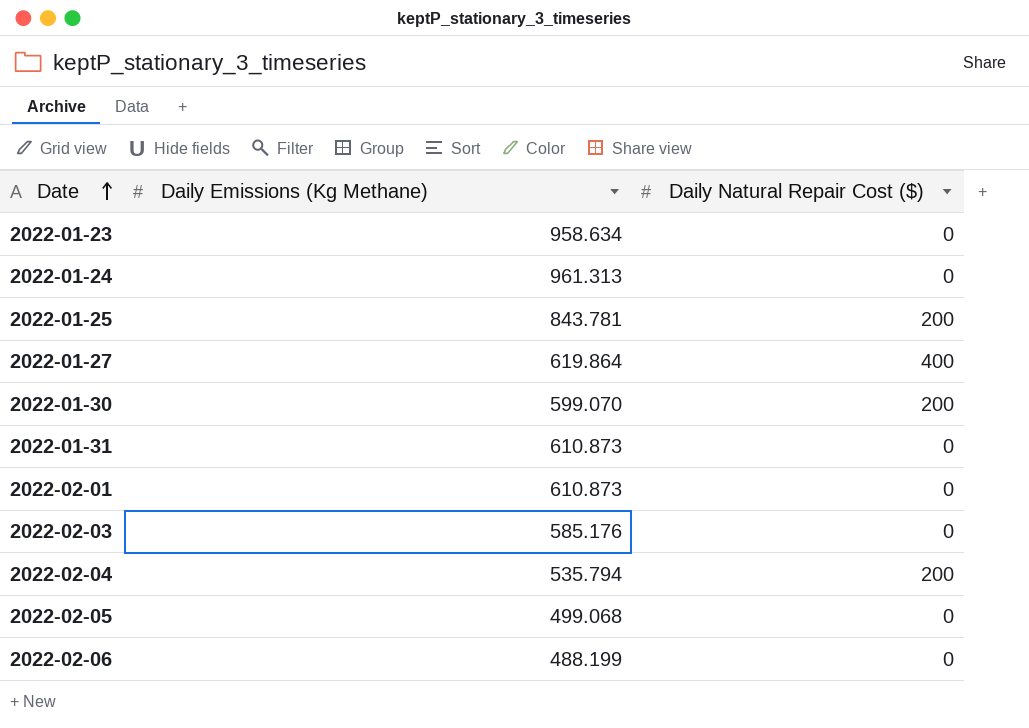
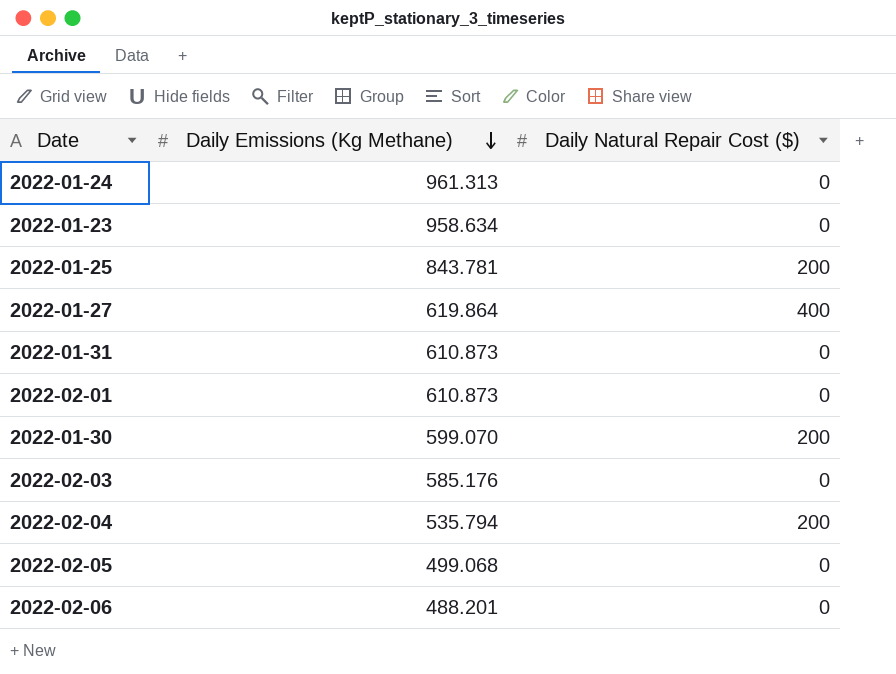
row order: Date ascending -> Daily Emissions (Kg Methane) descending
2022-02-06 | Daily Emissions (Kg Methane): 488.199 -> 488.201

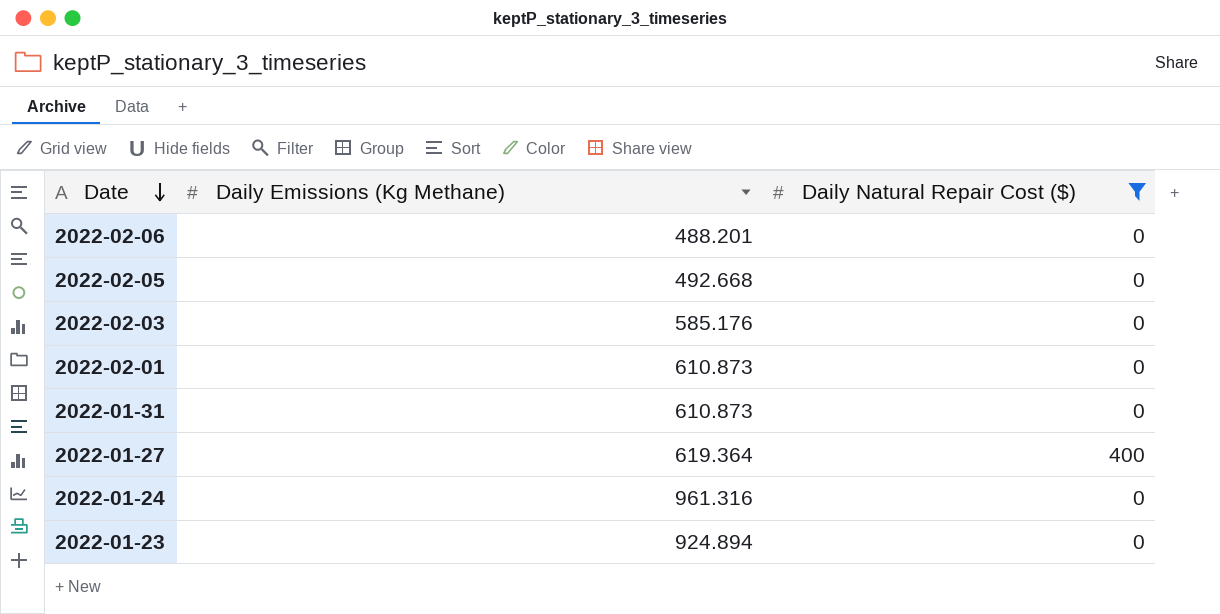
filter: none -> Daily Natural Repair Cost ($) != 200
row order: Daily Emissions (Kg Methane) descending -> Date descending
2022-02-05 | Daily Emissions (Kg Methane): 499.068 -> 492.668
2022-01-27 | Daily Emissions (Kg Methane): 619.864 -> 619.364
2022-01-24 | Daily Emissions (Kg Methane): 961.313 -> 961.316
2022-01-23 | Daily Emissions (Kg Methane): 958.634 -> 924.894

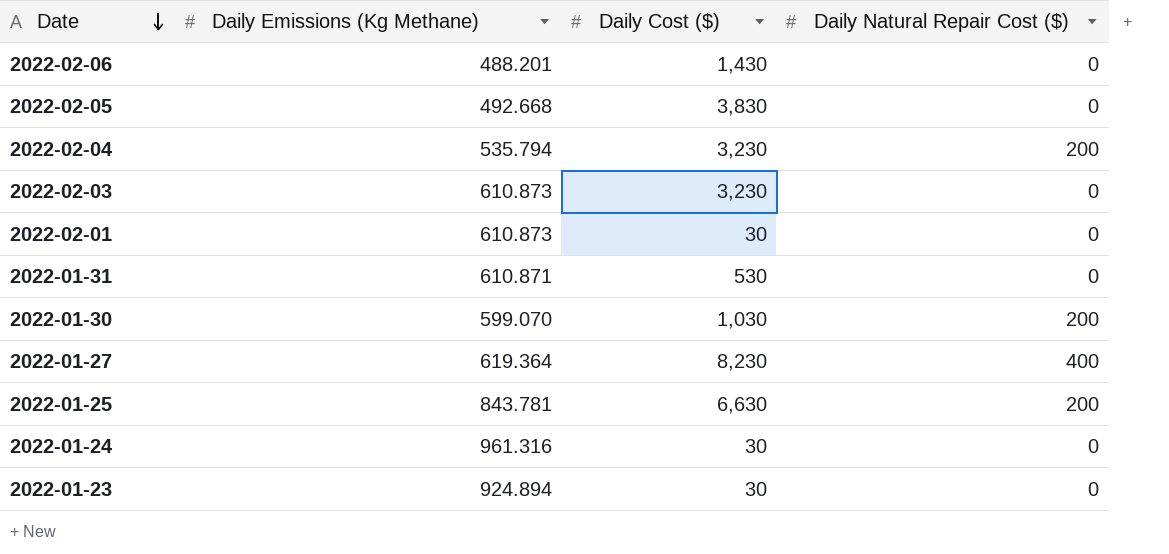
filter: Daily Natural Repair Cost ($) != 200 -> none
column Daily Cost ($) | position: none -> 3
2022-02-03 | Daily Emissions (Kg Methane): 585.176 -> 610.873
2022-01-31 | Daily Emissions (Kg Methane): 610.873 -> 610.871

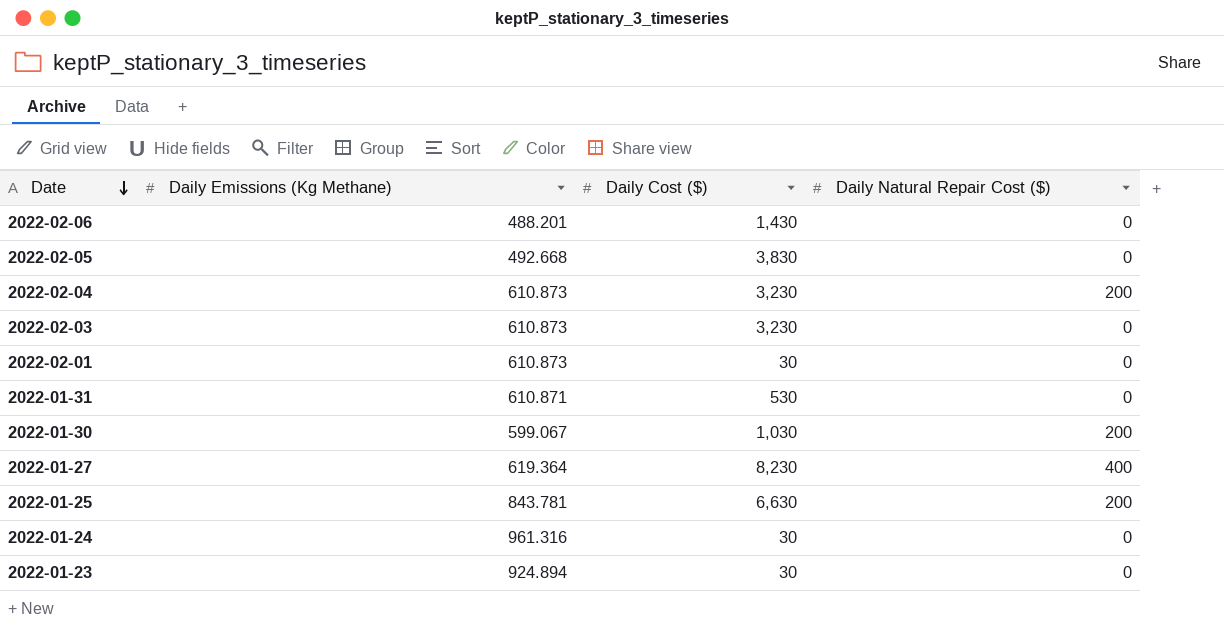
2022-02-04 | Daily Emissions (Kg Methane): 535.794 -> 610.873
2022-01-30 | Daily Emissions (Kg Methane): 599.070 -> 599.067

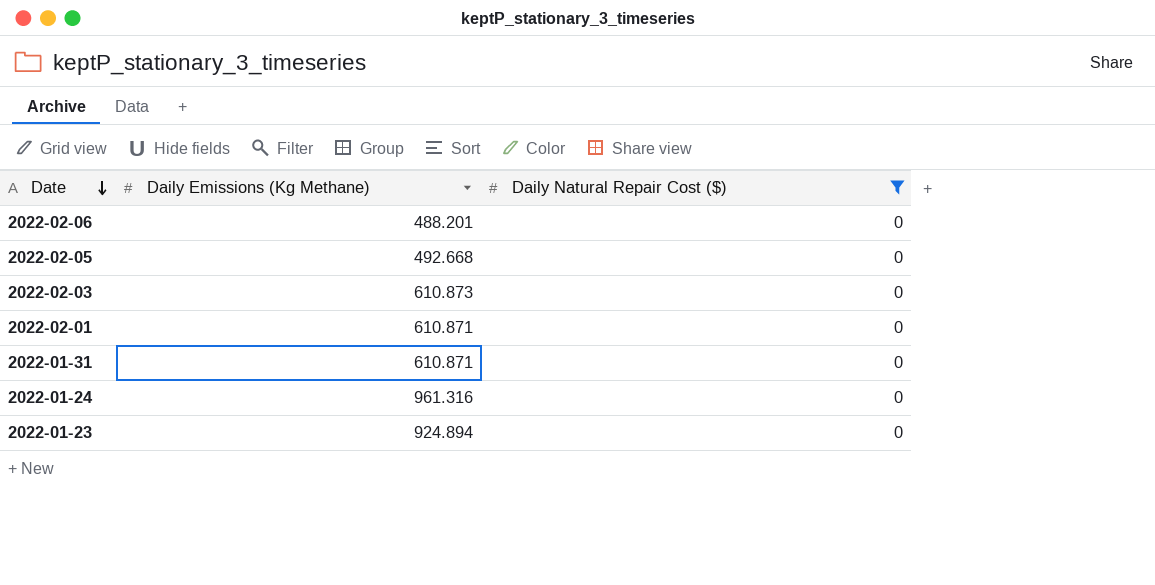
filter: none -> Daily Natural Repair Cost ($) = 0
column Daily Cost ($) | position: 3 -> none
2022-02-01 | Daily Emissions (Kg Methane): 610.873 -> 610.871

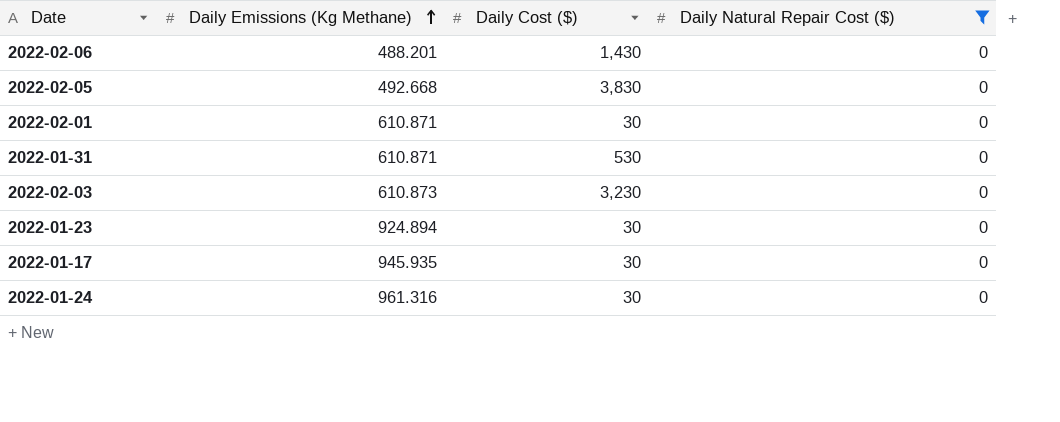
row order: Date descending -> Daily Emissions (Kg Methane) ascending
column Daily Cost ($) | position: none -> 3
row 2022-01-17: none -> 945.935 | 30 | 0

